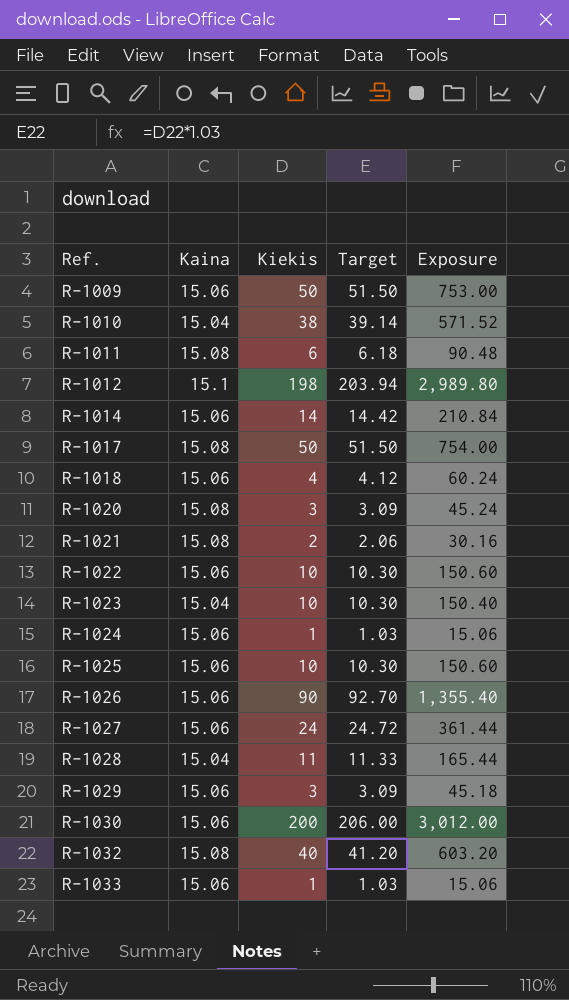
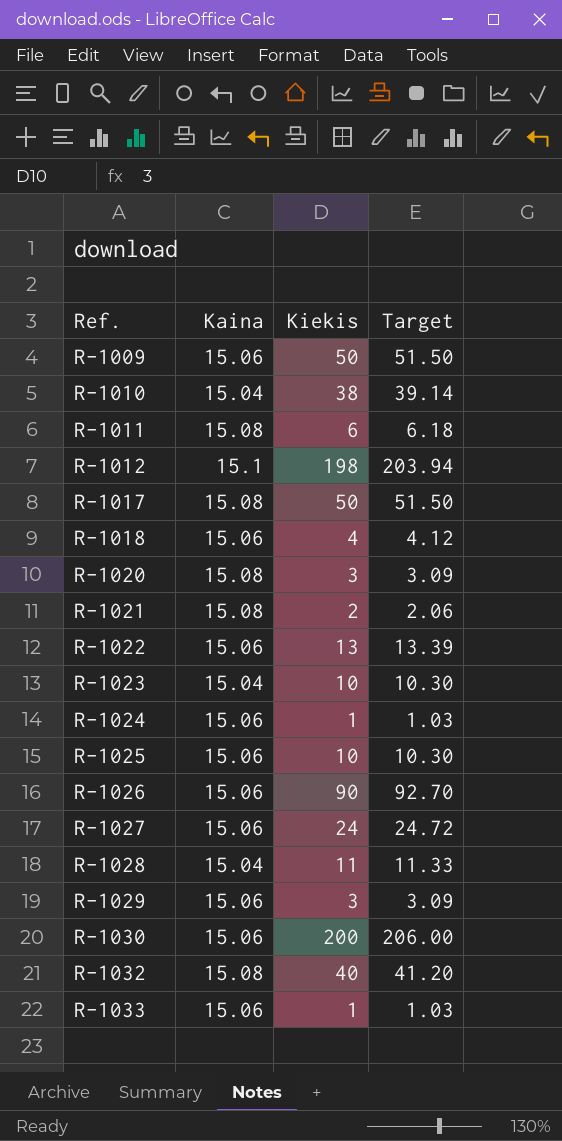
column Exposure | formula: [Kaina] * [Kiekis] -> none
row R-1014: 15.06 | 14 | 14.42 | 210.84 -> none
R-1022 | Kiekis: 10 -> 13
R-1022 | Target: 10.30 -> 13.39

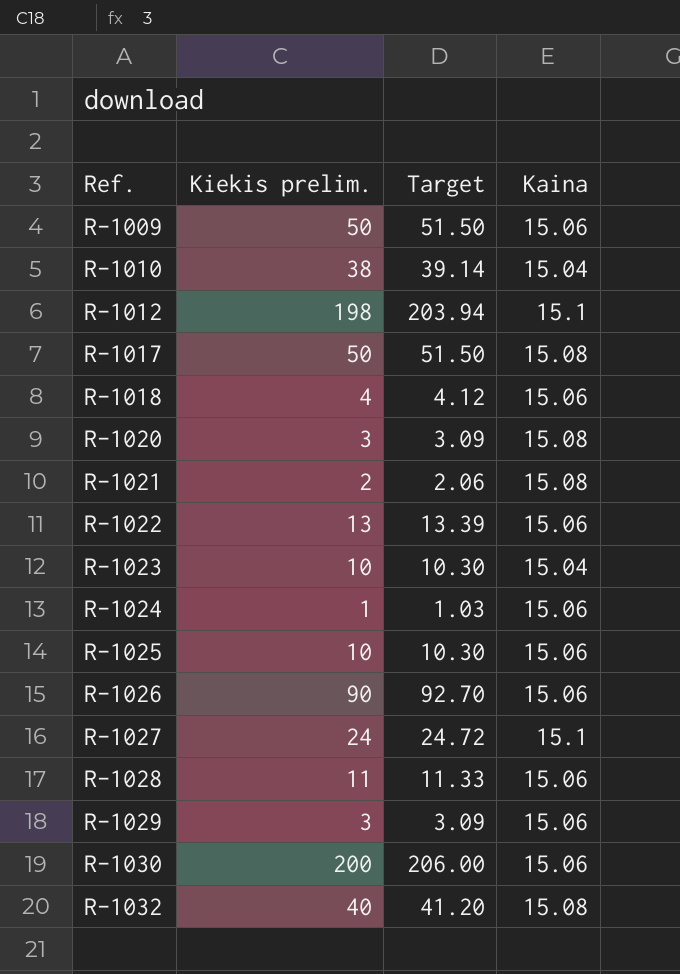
column name: Kiekis -> Kiekis prelim.
column Kaina | position: 2 -> 4
row R-1011: 15.08 | 6 | 6.18 -> none
row R-1033: 15.06 | 1 | 1.03 -> none
R-1027 | Kaina: 15.06 -> 15.1
R-1028 | Kaina: 15.04 -> 15.06

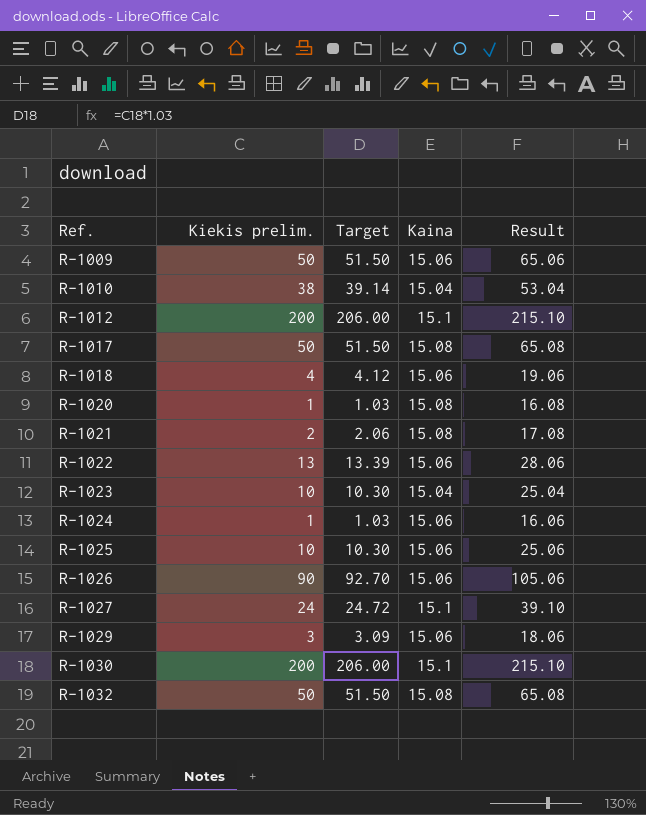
column Result | formula: none -> [Kiekis prelim.] + [Kaina]
row R-1028: 11 | 11.33 | 15.06 -> none
R-1012 | Kiekis prelim.: 198 -> 200
R-1012 | Target: 203.94 -> 206.00
R-1020 | Kiekis prelim.: 3 -> 1
R-1020 | Target: 3.09 -> 1.03
R-1030 | Kaina: 15.06 -> 15.1
R-1032 | Kiekis prelim.: 40 -> 50
R-1032 | Target: 41.20 -> 51.50

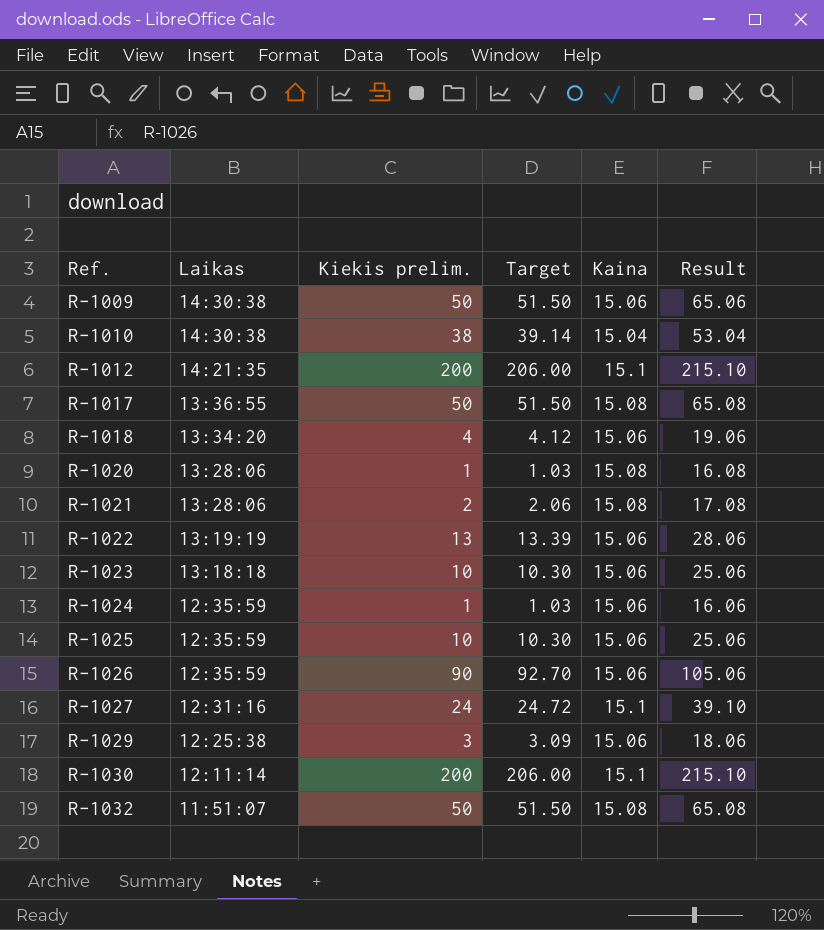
column Laikas | position: none -> 2
R-1023 | Kaina: 15.04 -> 15.06
R-1023 | Result: 25.04 -> 25.06

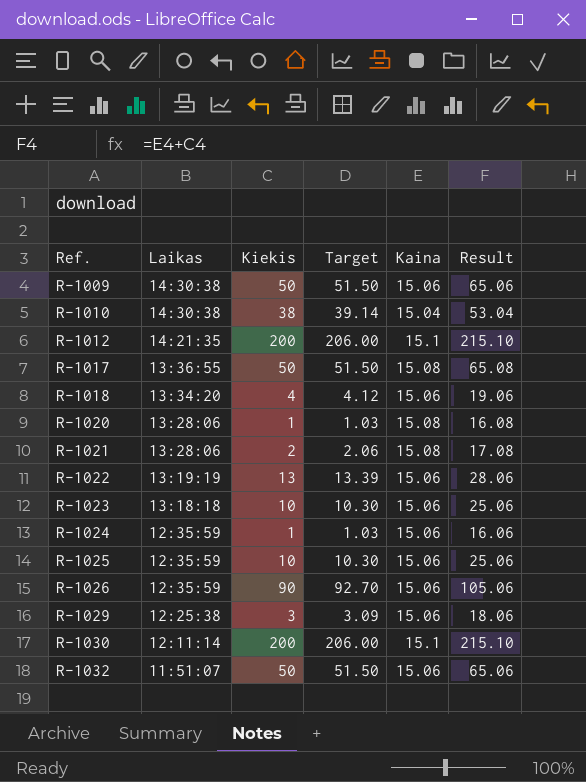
column name: Kiekis prelim. -> Kiekis
row R-1027: 12:31:16 | 24 | 24.72 | 15.1 | 39.10 -> none
R-1032 | Kaina: 15.08 -> 15.06
R-1032 | Result: 65.08 -> 65.06

